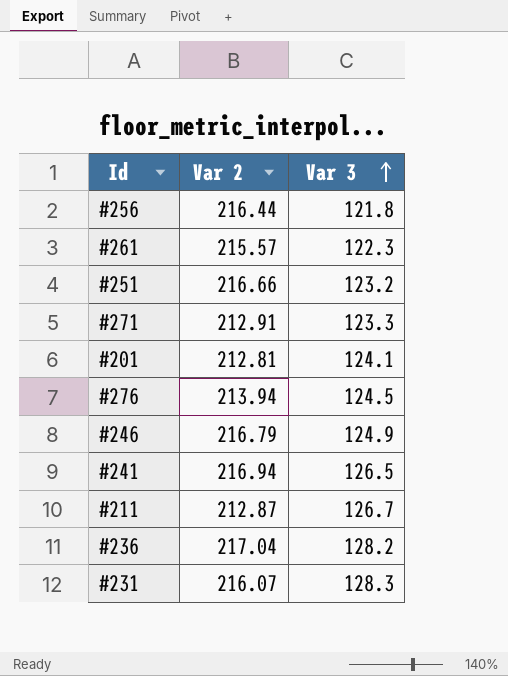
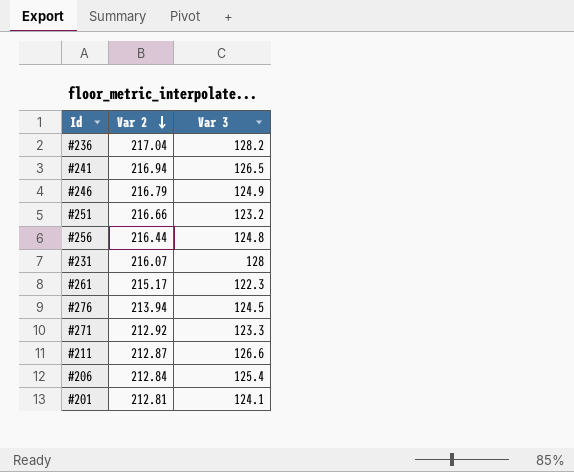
row order: Var 3 ascending -> Var 2 descending
#256 | Var 3: 121.8 -> 124.8
#231 | Var 3: 128.3 -> 128
#261 | Var 2: 215.57 -> 215.17
#271 | Var 2: 212.91 -> 212.92
#211 | Var 3: 126.7 -> 126.6
row #206: none -> 212.84 | 125.4

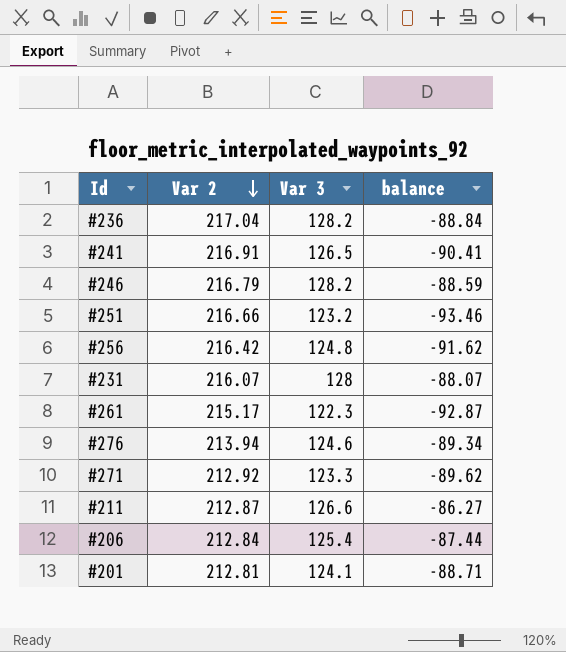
column balance | formula: none -> [Var 3] - [Var 2]
#241 | Var 2: 216.94 -> 216.91
#246 | Var 3: 124.9 -> 128.2
#256 | Var 2: 216.44 -> 216.42
#276 | Var 3: 124.5 -> 124.6

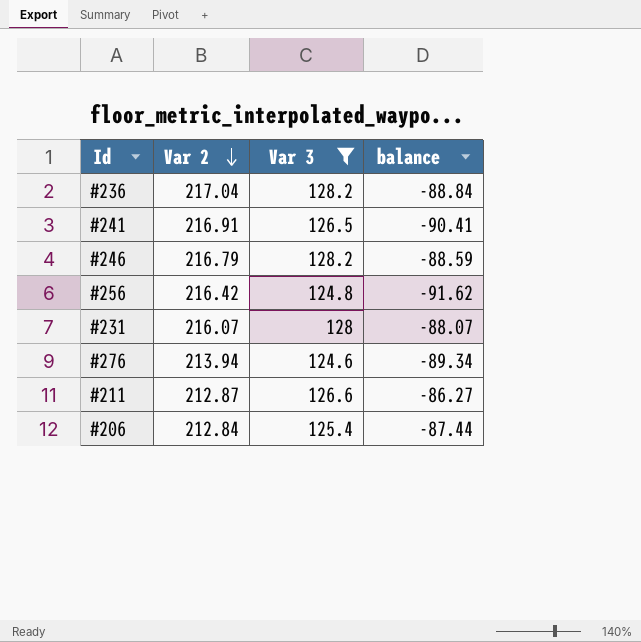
filter: none -> Var 3 >= 124.6

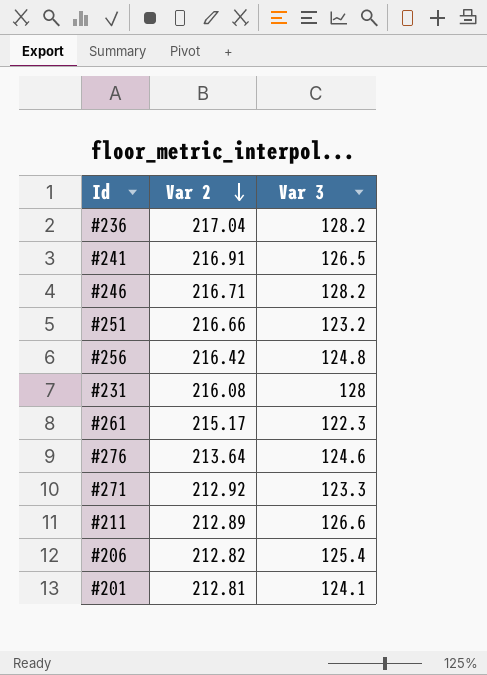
filter: Var 3 >= 124.6 -> none
column balance | formula: [Var 3] - [Var 2] -> none
#246 | Var 2: 216.79 -> 216.71
#231 | Var 2: 216.07 -> 216.08
#276 | Var 2: 213.94 -> 213.64
#211 | Var 2: 212.87 -> 212.89
#206 | Var 2: 212.84 -> 212.82

